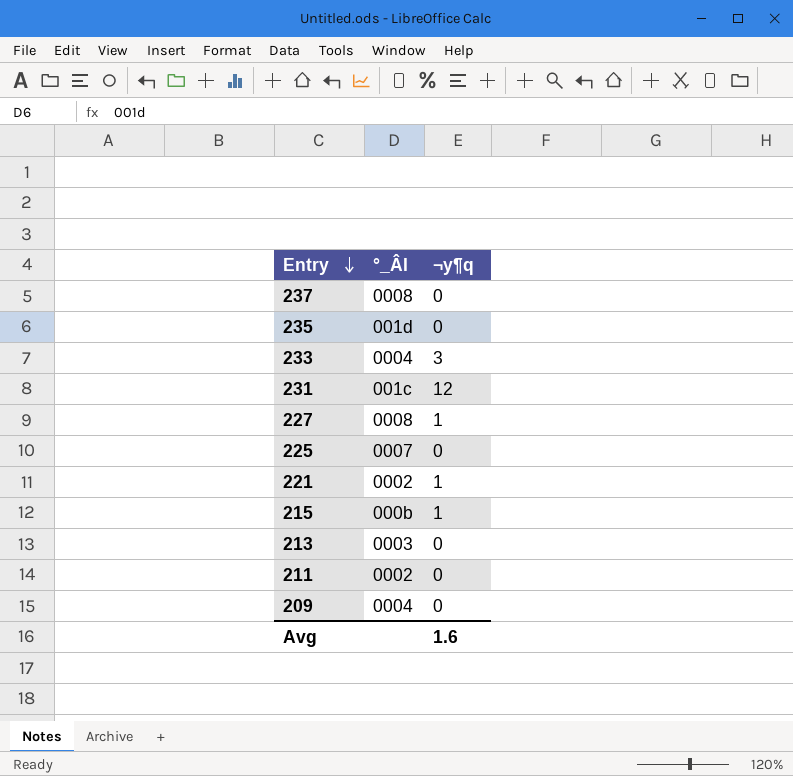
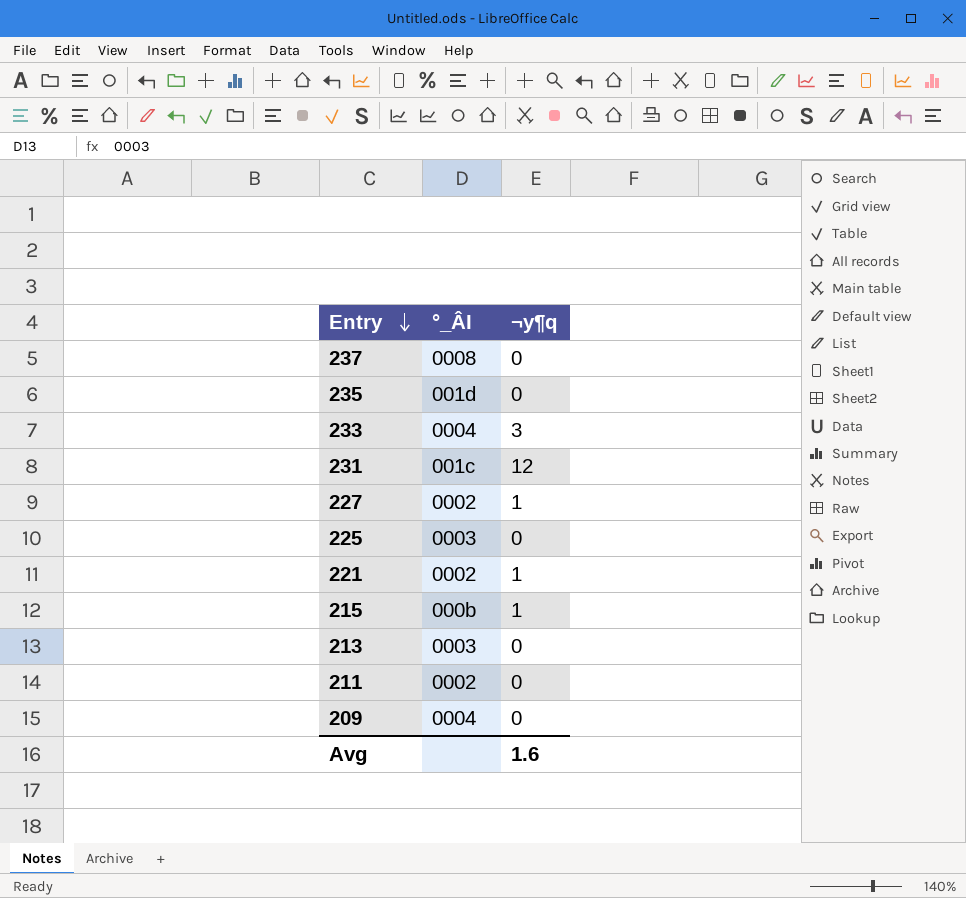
227 | °_ÂI: 0008 -> 0002
225 | °_ÂI: 0007 -> 0003

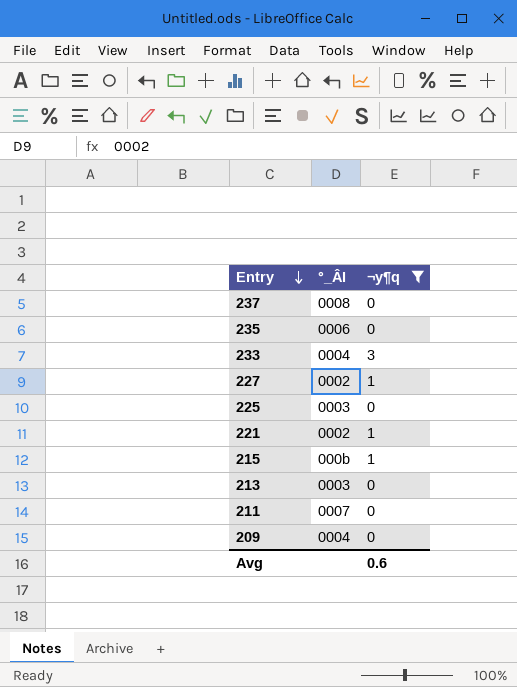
filter: none -> ¬y¶q != 12
235 | °_ÂI: 001d -> 0006
211 | °_ÂI: 0002 -> 0007
Avg | ¬y¶q: 1.6 -> 0.6

